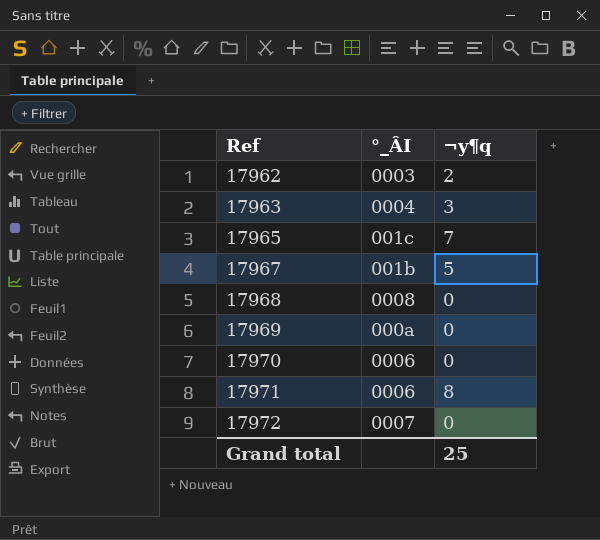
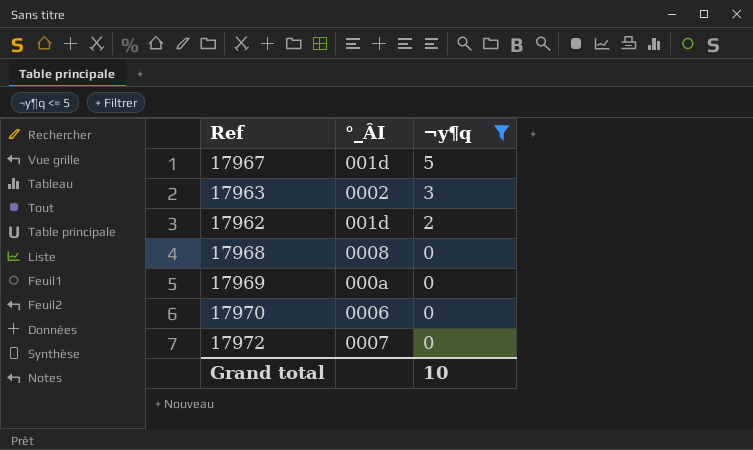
filter: none -> ¬y¶q <= 5
row order: Ref ascending -> ¬y¶q descending
17967 | °_ÂI: 001b -> 001d
17963 | °_ÂI: 0004 -> 0002
17962 | °_ÂI: 0003 -> 001d
Grand total | ¬y¶q: 25 -> 10

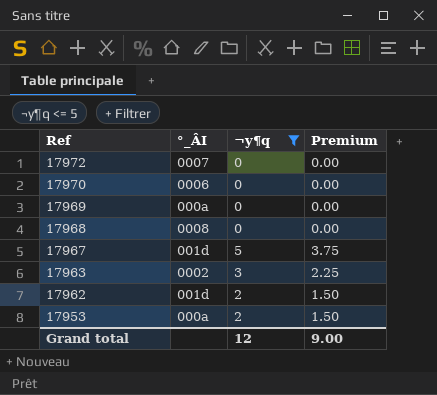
row order: ¬y¶q descending -> Ref descending
column Premium | formula: none -> [¬y¶q] * 0.75
row 17953: none -> 000a | 2 | 1.50
Grand total | ¬y¶q: 10 -> 12

